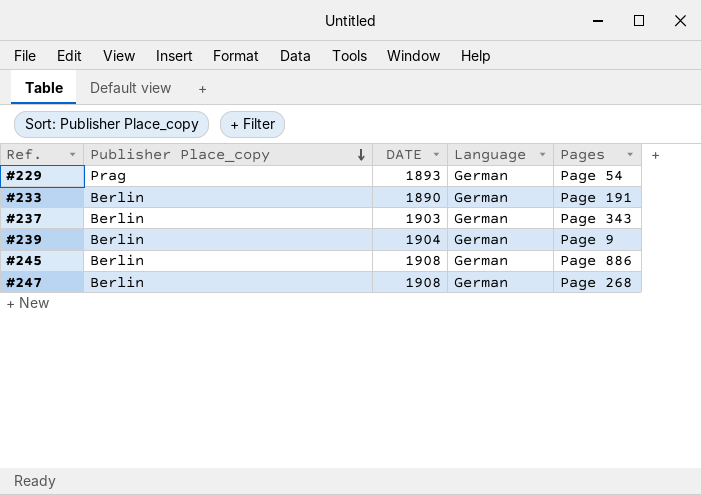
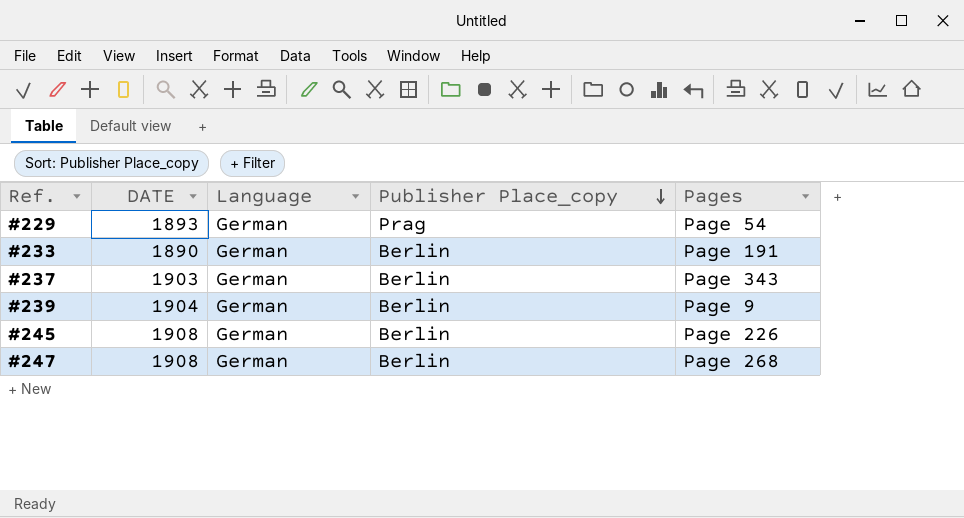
column Publisher Place_copy | position: 2 -> 4
#245 | Pages: Page 886 -> Page 226

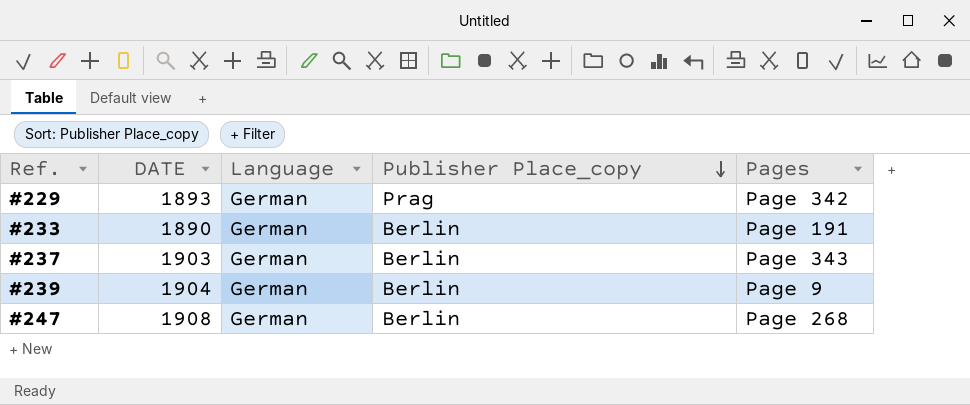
row #245: 1908 | German | Berlin | Page 226 -> none
#229 | Pages: Page 54 -> Page 342

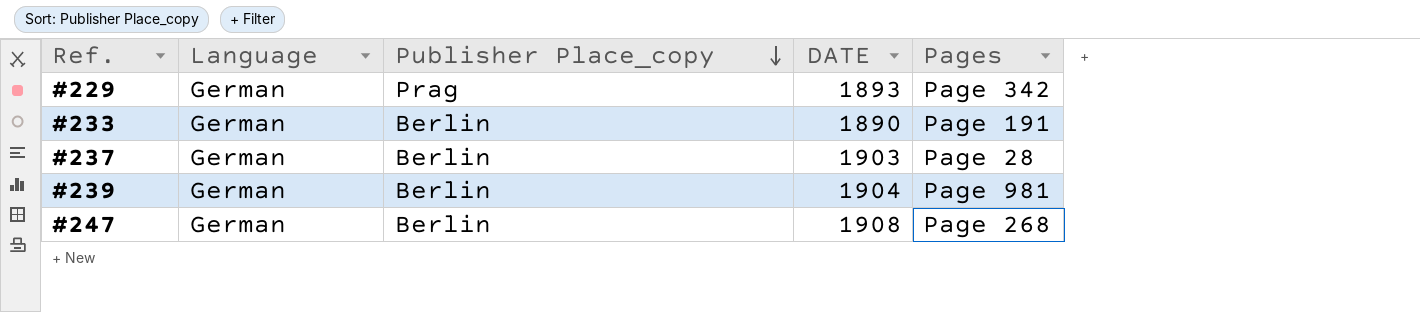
column DATE | position: 2 -> 4
#237 | Pages: Page 343 -> Page 28
#239 | Pages: Page 9 -> Page 981

